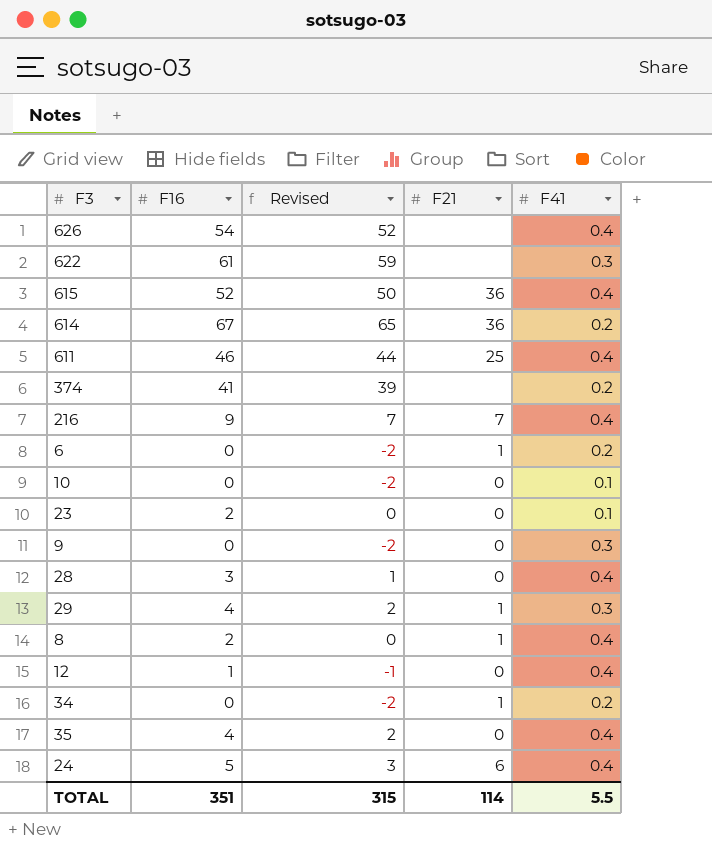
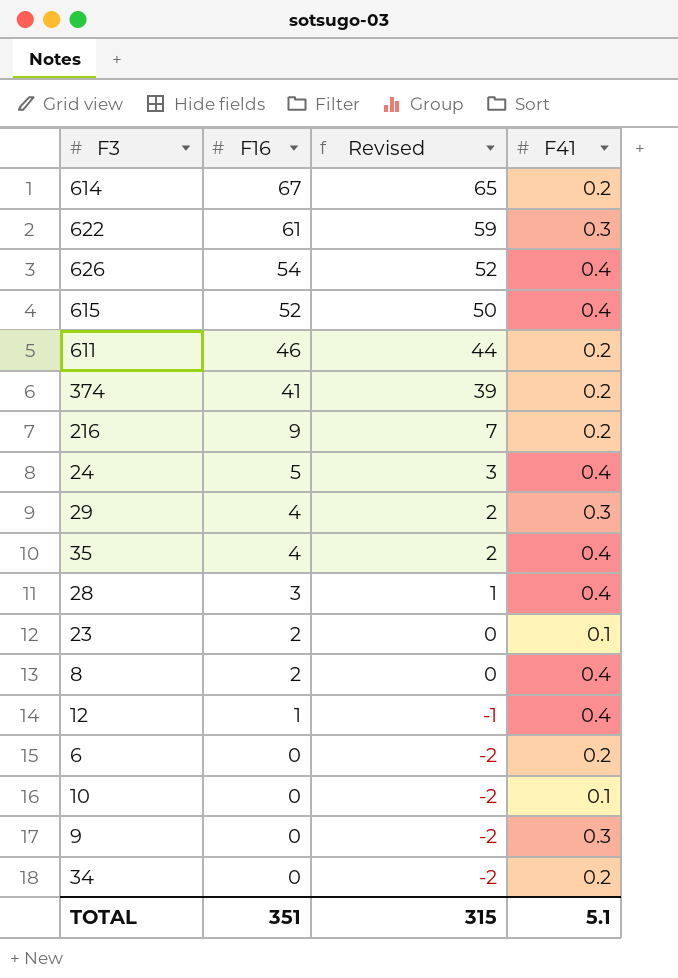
row order: none -> F16 descending
column F21 | position: 4 -> none
611 | F41: 0.4 -> 0.2
216 | F41: 0.4 -> 0.2
TOTAL | F41: 5.5 -> 5.1

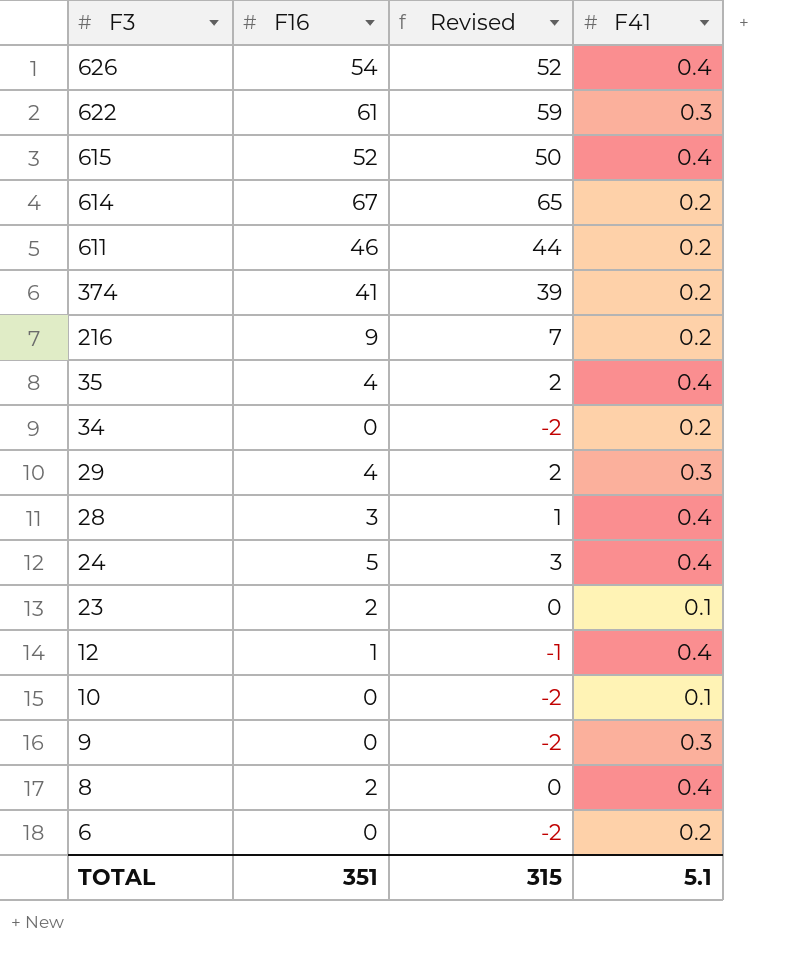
row order: F16 descending -> F3 descending

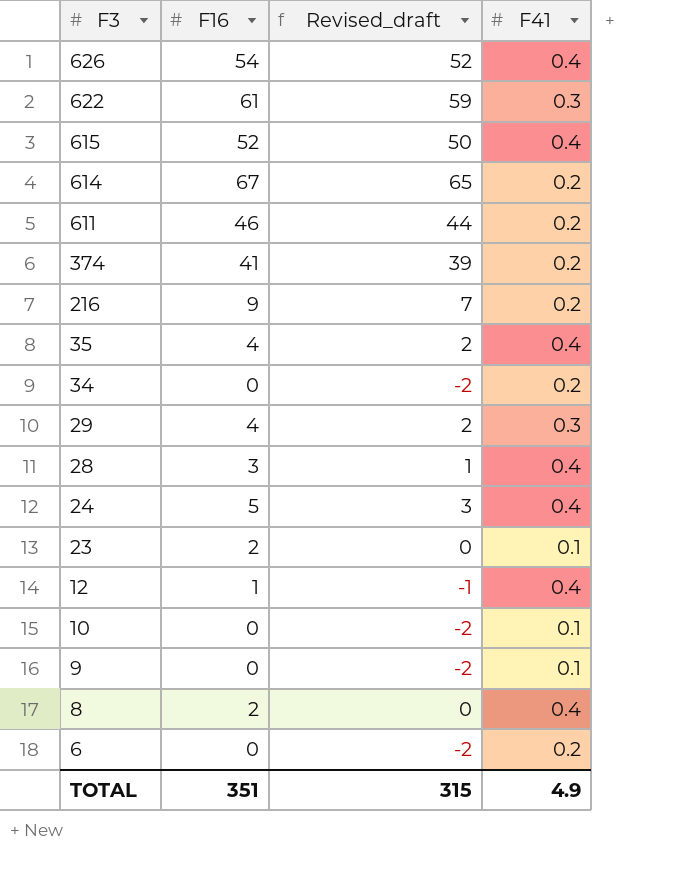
column name: Revised -> Revised_draft
9 | F41: 0.3 -> 0.1
TOTAL | F41: 5.1 -> 4.9

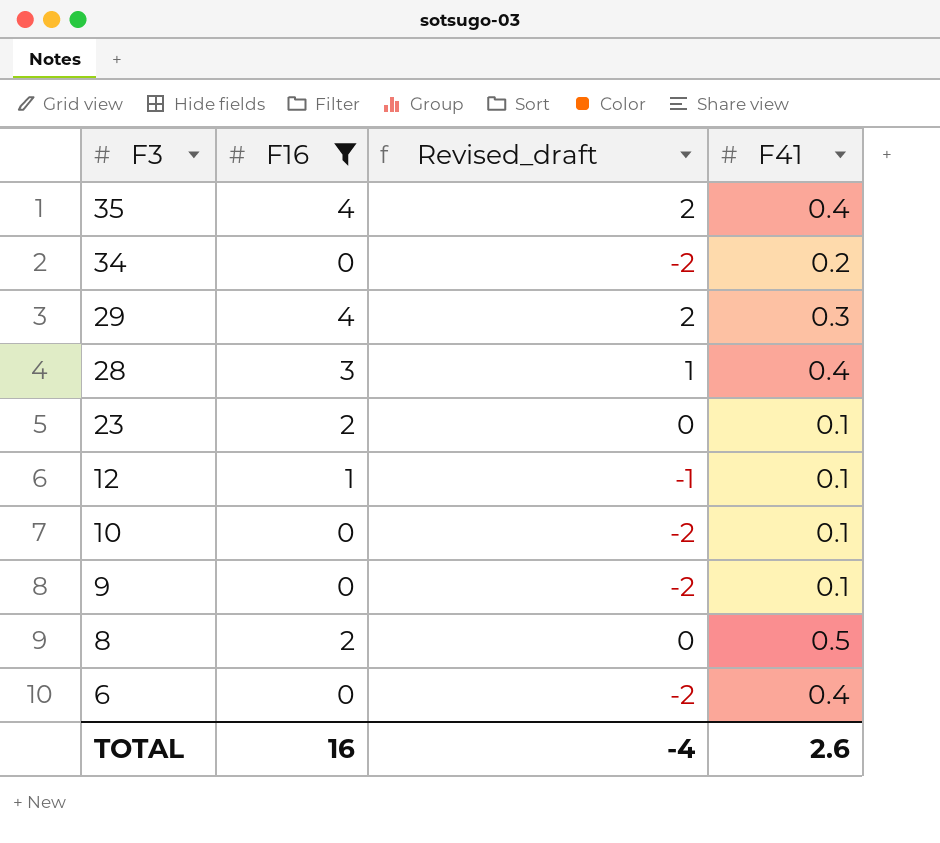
filter: none -> F16 <= 4
12 | F41: 0.4 -> 0.1
8 | F41: 0.4 -> 0.5
6 | F41: 0.2 -> 0.4
TOTAL | F16: 351 -> 16
TOTAL | Revised_draft: 315 -> -4
TOTAL | F41: 4.9 -> 2.6

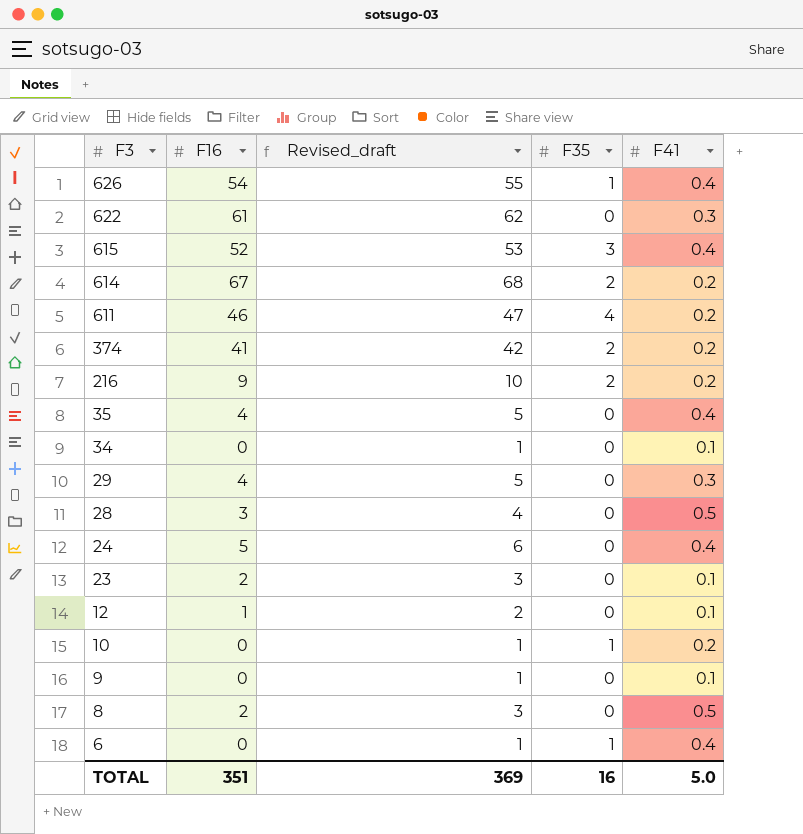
filter: F16 <= 4 -> none
column Revised_draft | formula: [F16] - 2 -> [F16] + 1
column F35 | position: none -> 4
34 | F41: 0.2 -> 0.1
28 | F41: 0.4 -> 0.5
10 | F41: 0.1 -> 0.2
TOTAL | F16: 16 -> 351
TOTAL | Revised_draft: -4 -> 369
TOTAL | F41: 2.6 -> 5.0

